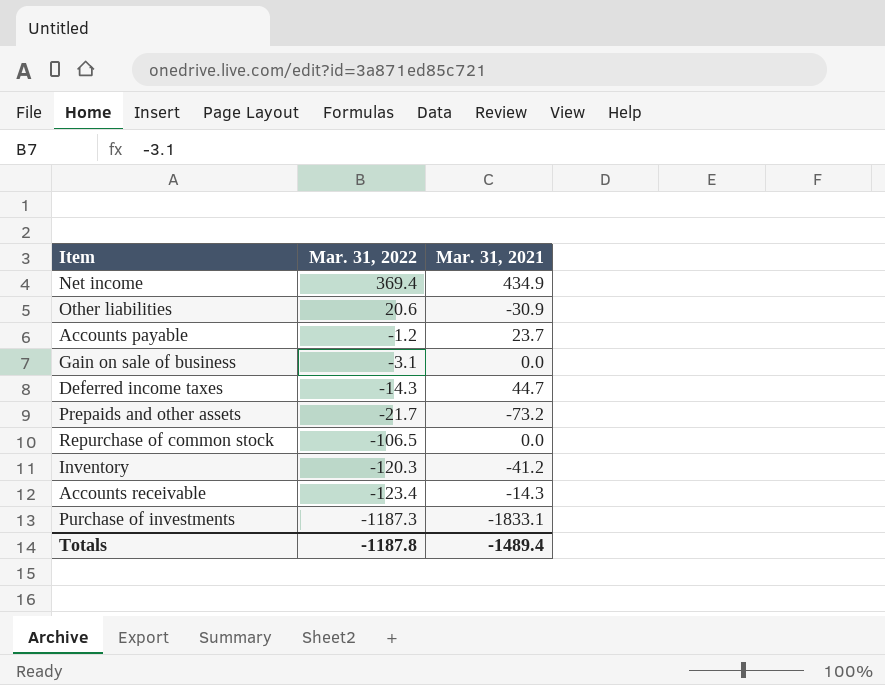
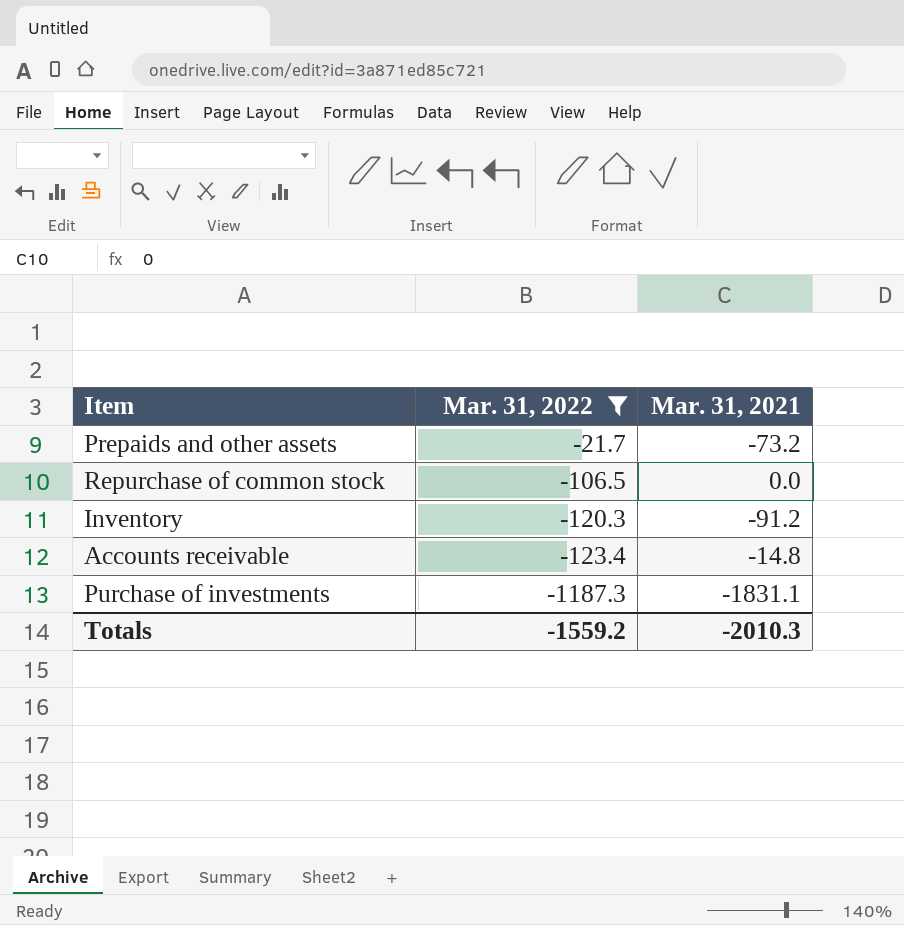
filter: none -> Mar. 31, 2022 <= -21.7
Inventory | Mar. 31, 2021: -41.2 -> -91.2
Accounts receivable | Mar. 31, 2021: -14.3 -> -14.8
Purchase of investments | Mar. 31, 2021: -1833.1 -> -1831.1
Totals | Mar. 31, 2022: -1187.8 -> -1559.2
Totals | Mar. 31, 2021: -1489.4 -> -2010.3

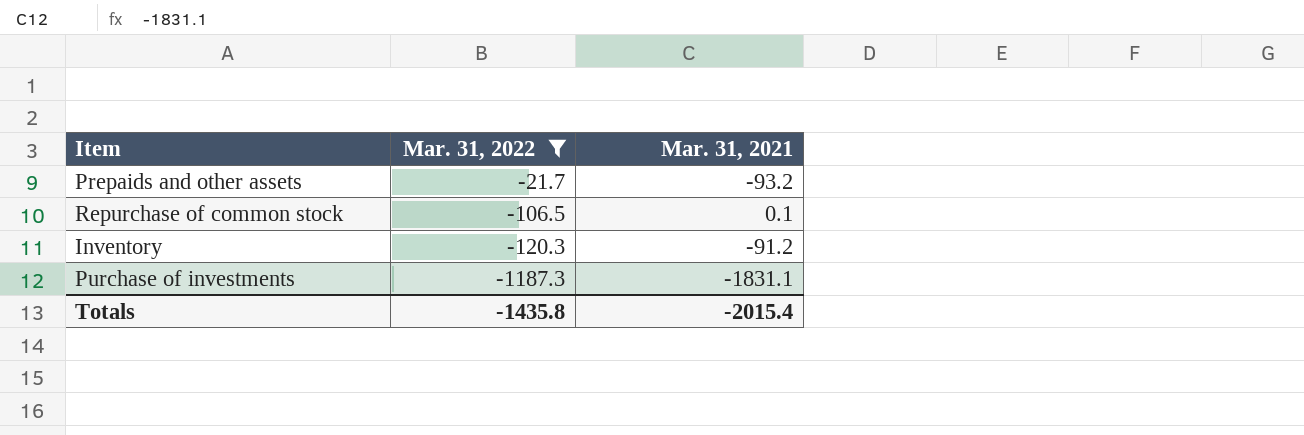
row Accounts receivable: -123.4 | -14.8 -> none
Prepaids and other assets | Mar. 31, 2021: -73.2 -> -93.2
Repurchase of common stock | Mar. 31, 2021: 0.0 -> 0.1
Totals | Mar. 31, 2022: -1559.2 -> -1435.8
Totals | Mar. 31, 2021: -2010.3 -> -2015.4

